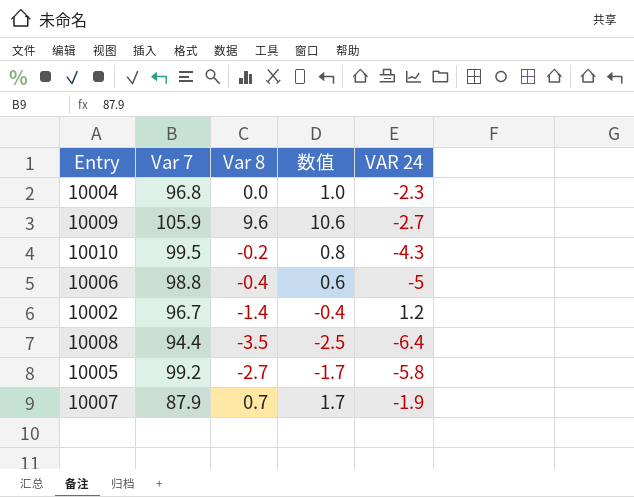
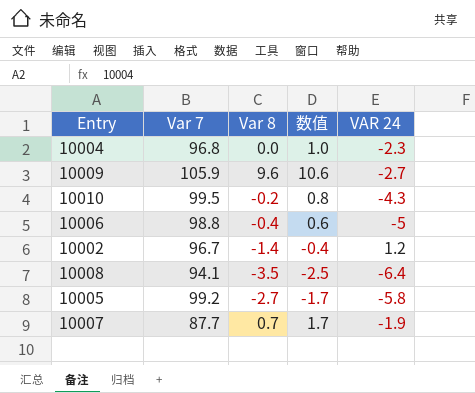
10008 | Var 7: 94.4 -> 94.1
10007 | Var 7: 87.9 -> 87.7

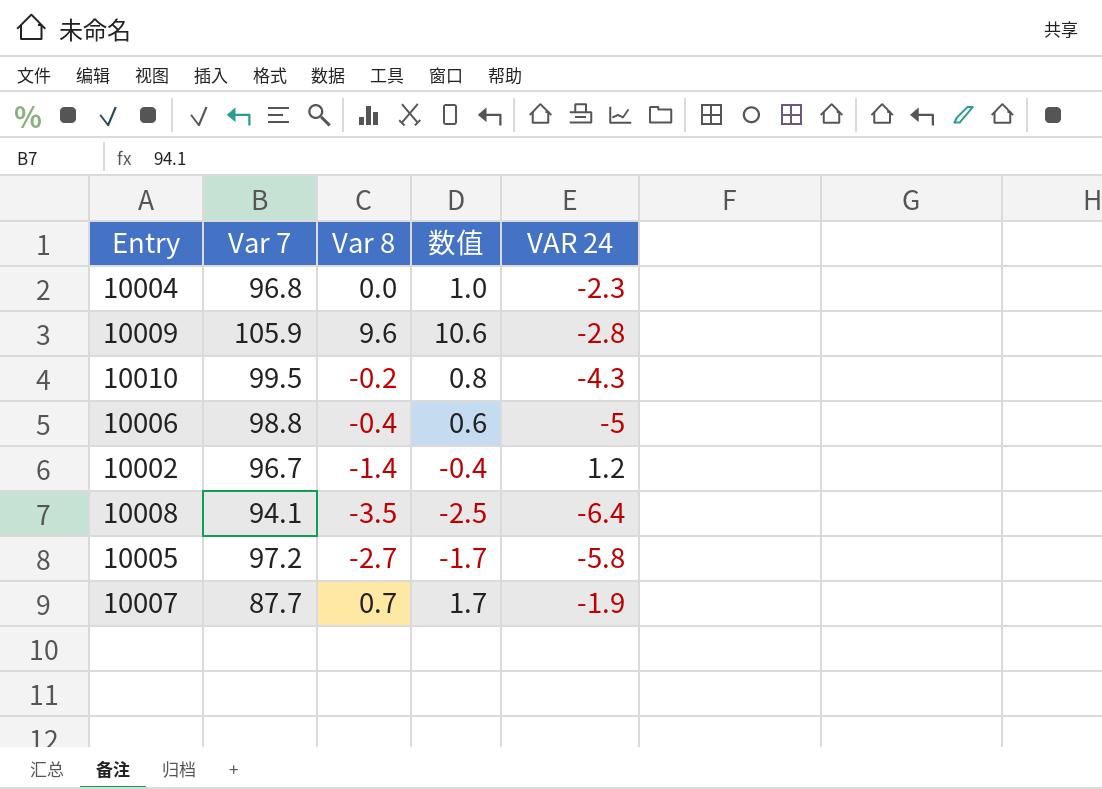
10009 | VAR 24: -2.7 -> -2.8
10005 | Var 7: 99.2 -> 97.2

